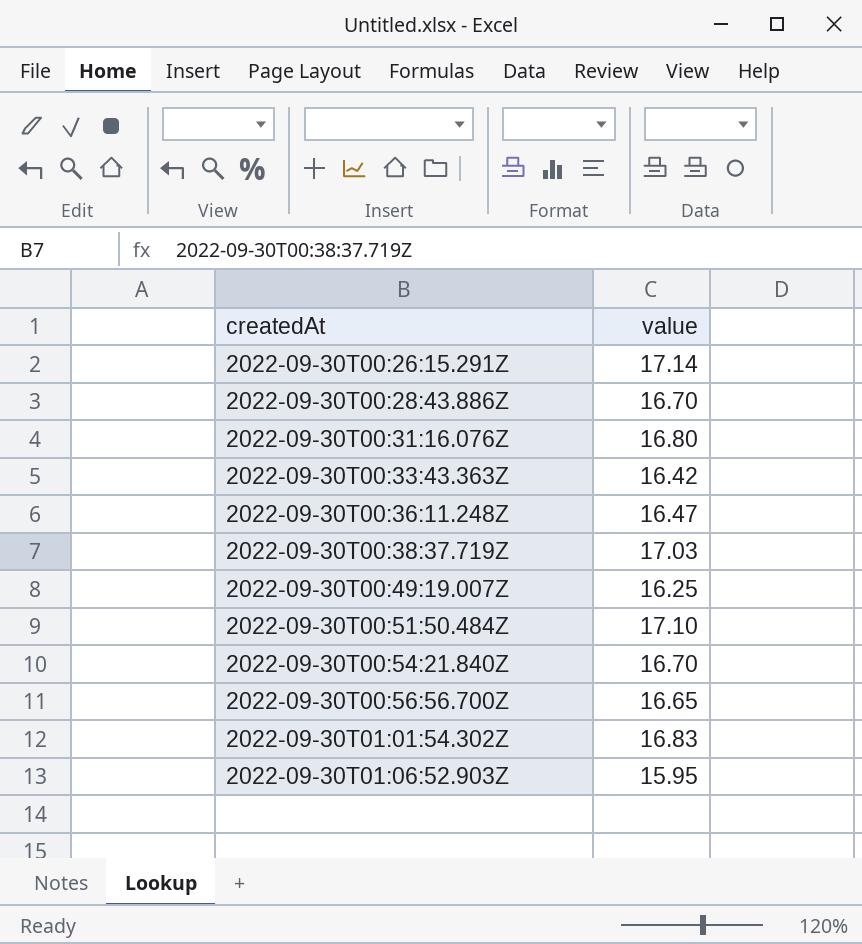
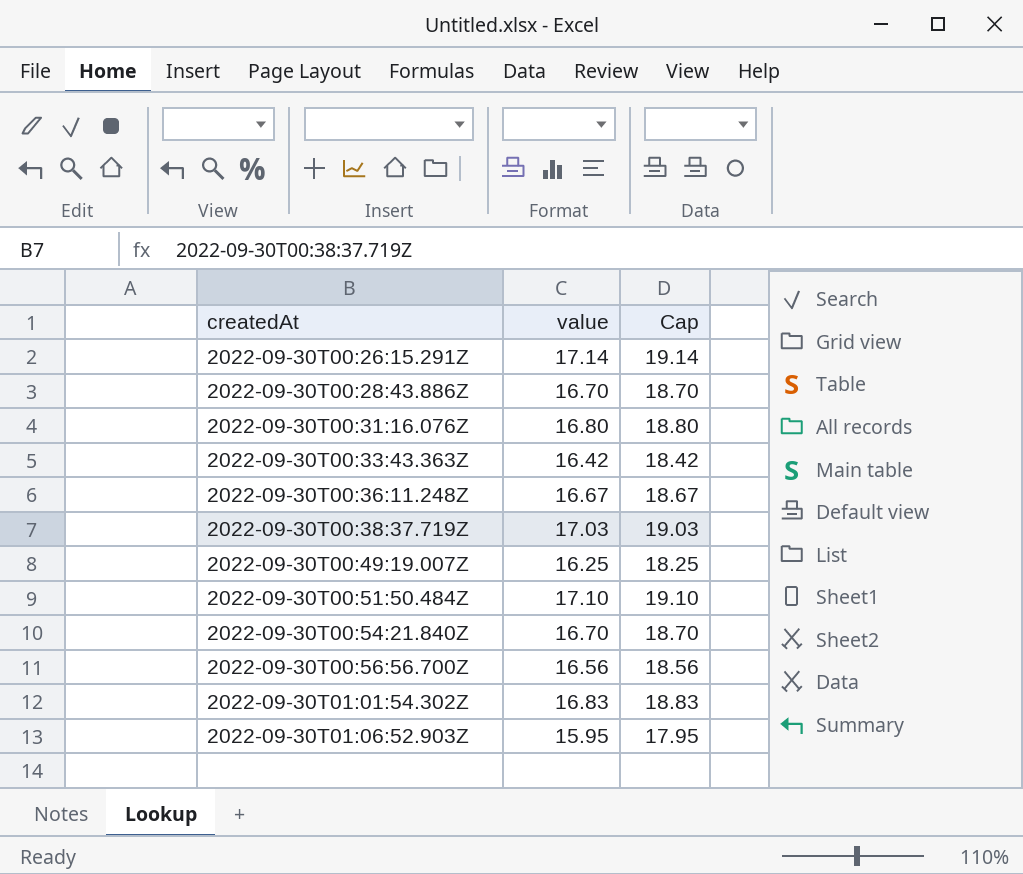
column Cap | formula: none -> [value] + 2
2022-09-30T00:36:11.248Z | value: 16.47 -> 16.67
2022-09-30T00:56:56.700Z | value: 16.65 -> 16.56

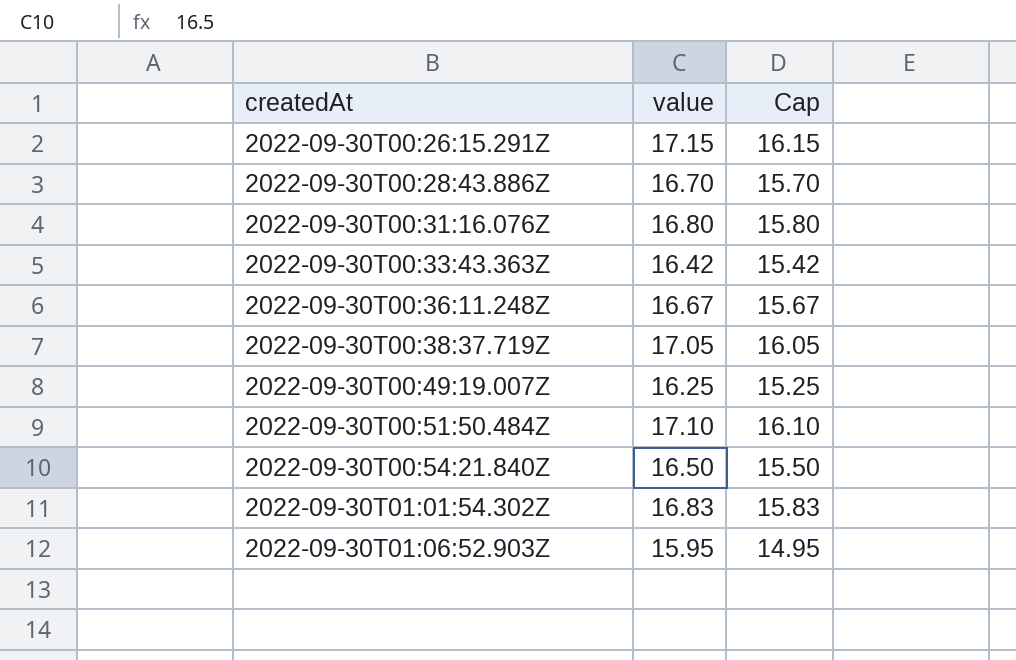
column Cap | formula: [value] + 2 -> [value] - 1
row 2022-09-30T00:56:56.700Z: 16.56 | 18.56 -> none
2022-09-30T00:26:15.291Z | value: 17.14 -> 17.15
2022-09-30T00:38:37.719Z | value: 17.03 -> 17.05
2022-09-30T00:54:21.840Z | value: 16.70 -> 16.50

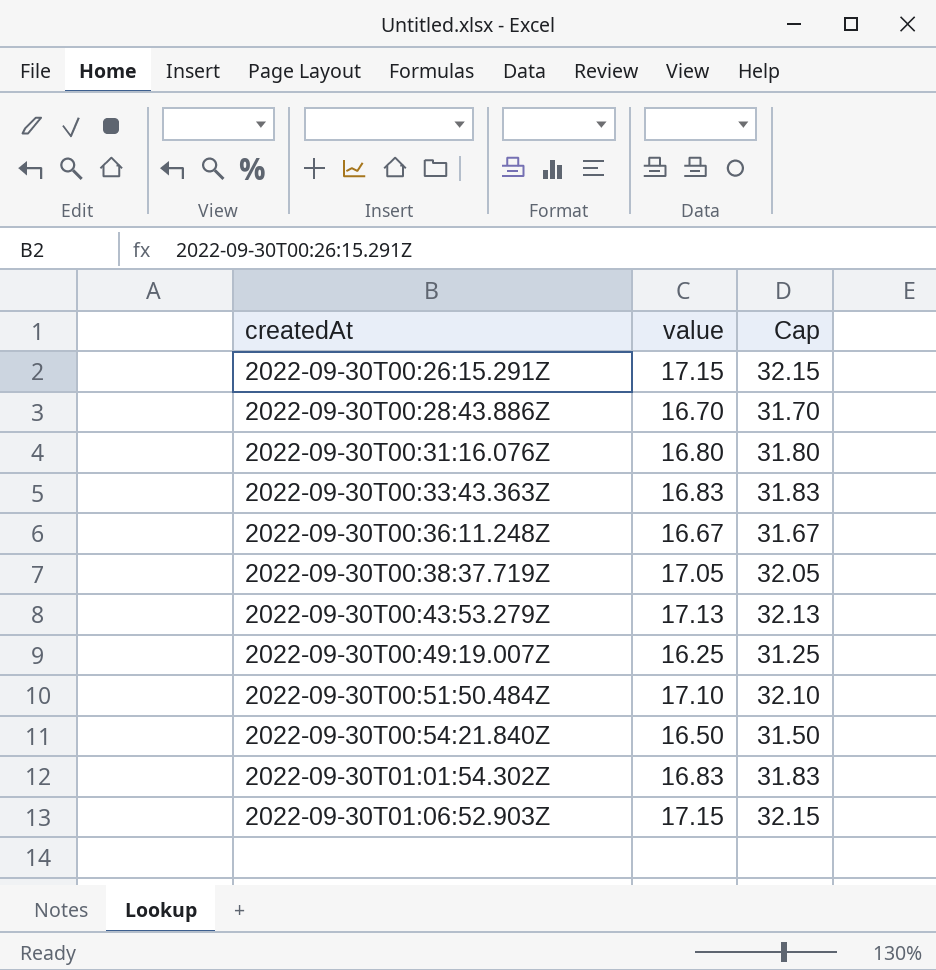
column Cap | formula: [value] - 1 -> [value] + 15
2022-09-30T00:33:43.363Z | value: 16.42 -> 16.83
row 2022-09-30T00:43:53.279Z: none -> 17.13 | 32.13
2022-09-30T01:06:52.903Z | value: 15.95 -> 17.15

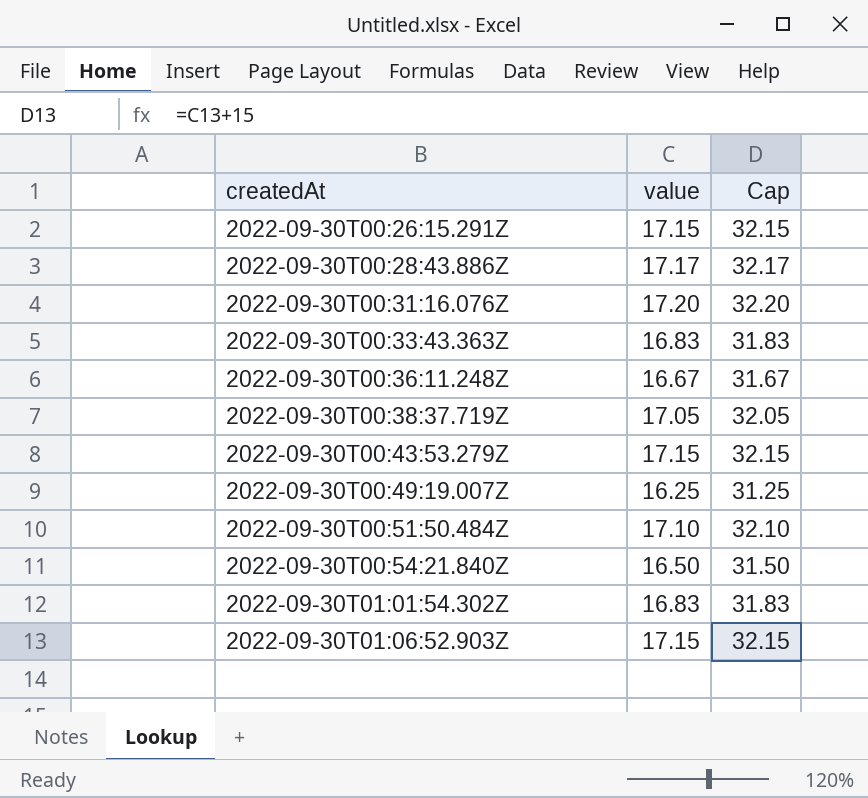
2022-09-30T00:28:43.886Z | value: 16.70 -> 17.17
2022-09-30T00:28:43.886Z | Cap: 31.70 -> 32.17
2022-09-30T00:31:16.076Z | value: 16.80 -> 17.20
2022-09-30T00:31:16.076Z | Cap: 31.80 -> 32.20
2022-09-30T00:43:53.279Z | value: 17.13 -> 17.15
2022-09-30T00:43:53.279Z | Cap: 32.13 -> 32.15

